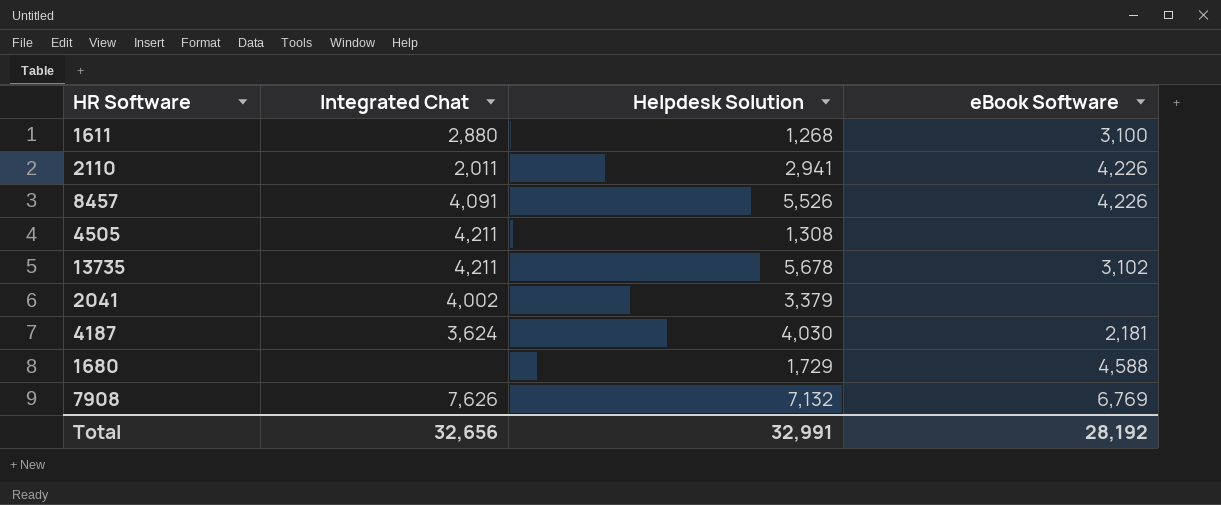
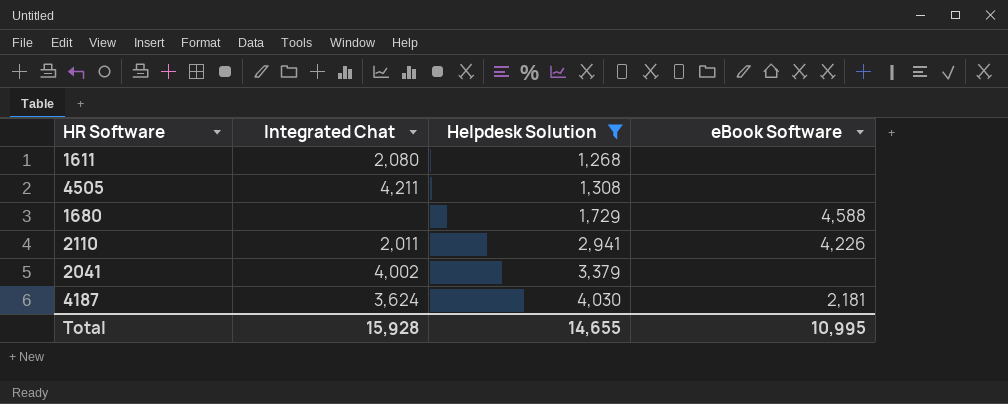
filter: none -> Helpdesk Solution <= 4,030
row order: none -> Helpdesk Solution ascending
1611 | Integrated Chat: 2,880 -> 2,080
1611 | eBook Software: 3,100 -> none
Total | Integrated Chat: 32,656 -> 15,928
Total | Helpdesk Solution: 32,991 -> 14,655
Total | eBook Software: 28,192 -> 10,995

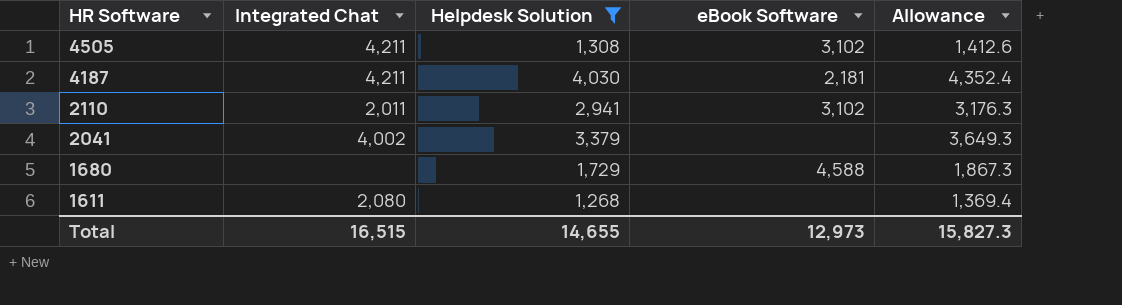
row order: Helpdesk Solution ascending -> HR Software descending
column Allowance | formula: none -> [Helpdesk Solution] * 1.08
4505 | eBook Software: none -> 3,102
4187 | Integrated Chat: 3,624 -> 4,211
2110 | eBook Software: 4,226 -> 3,102
Total | Integrated Chat: 15,928 -> 16,515
Total | eBook Software: 10,995 -> 12,973

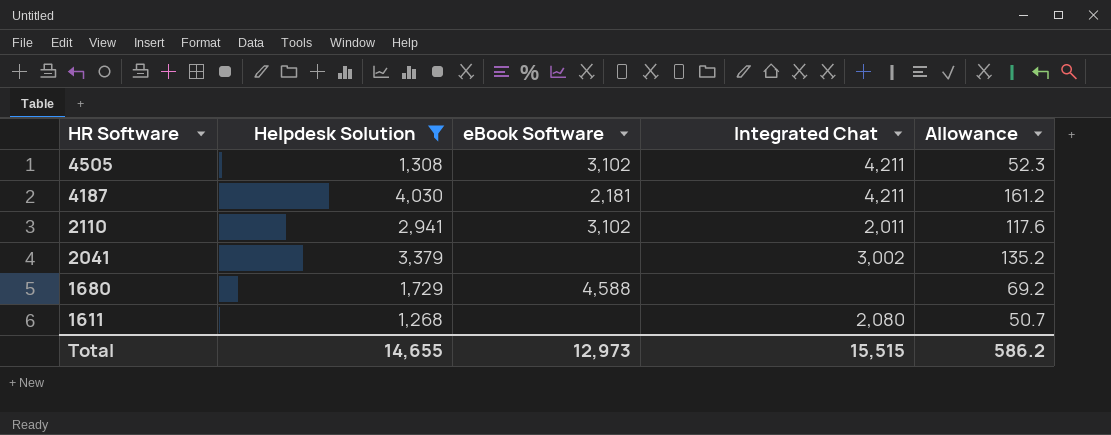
column Integrated Chat | position: 2 -> 4
column Allowance | formula: [Helpdesk Solution] * 1.08 -> [Helpdesk Solution] * 0.04
2041 | Integrated Chat: 4,002 -> 3,002
Total | Integrated Chat: 16,515 -> 15,515
Total | Allowance: 15,827.3 -> 586.2

